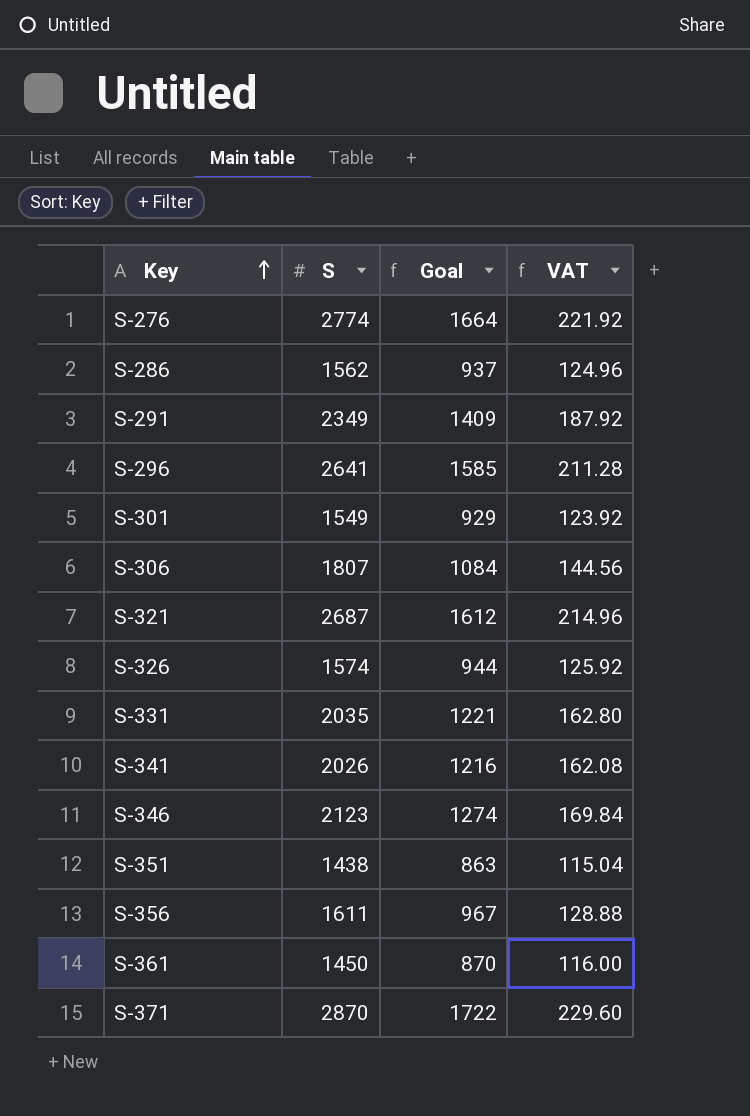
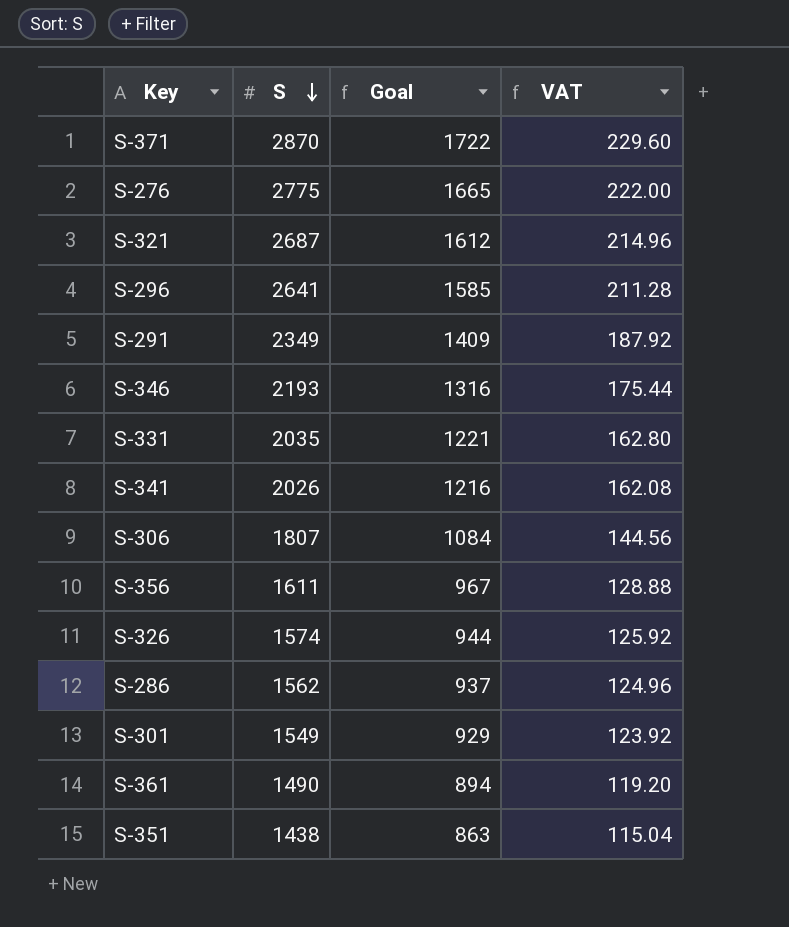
row order: Key ascending -> S descending
S-276 | S: 2774 -> 2775
S-276 | Goal: 1664 -> 1665
S-276 | VAT: 221.92 -> 222.00
S-346 | S: 2123 -> 2193
S-346 | Goal: 1274 -> 1316
S-346 | VAT: 169.84 -> 175.44
S-361 | S: 1450 -> 1490
S-361 | Goal: 870 -> 894
S-361 | VAT: 116.00 -> 119.20

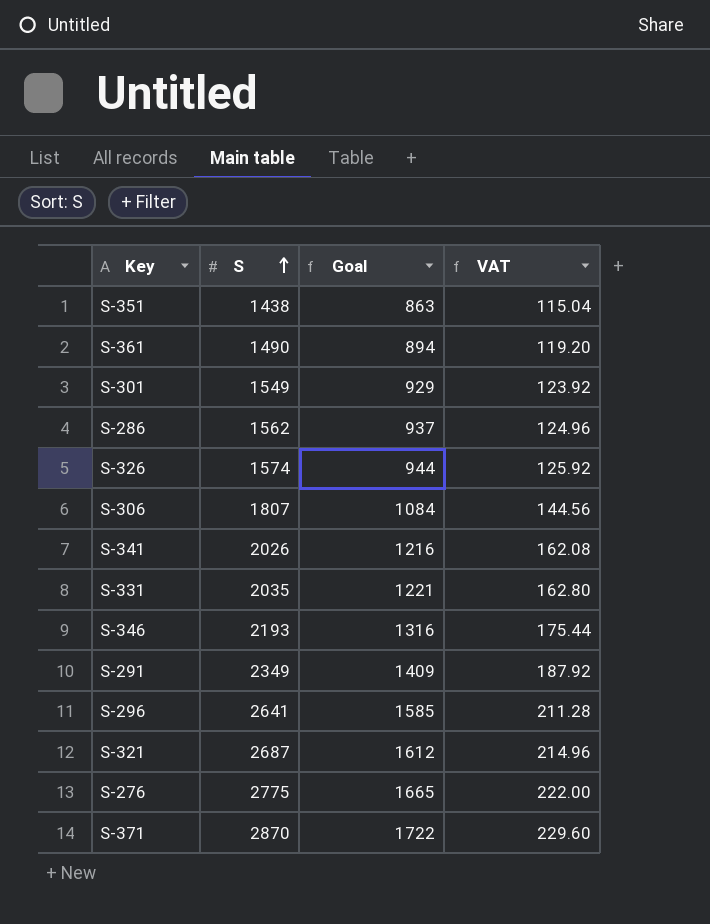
row order: S descending -> S ascending
row S-356: 1611 | 967 | 128.88 -> none

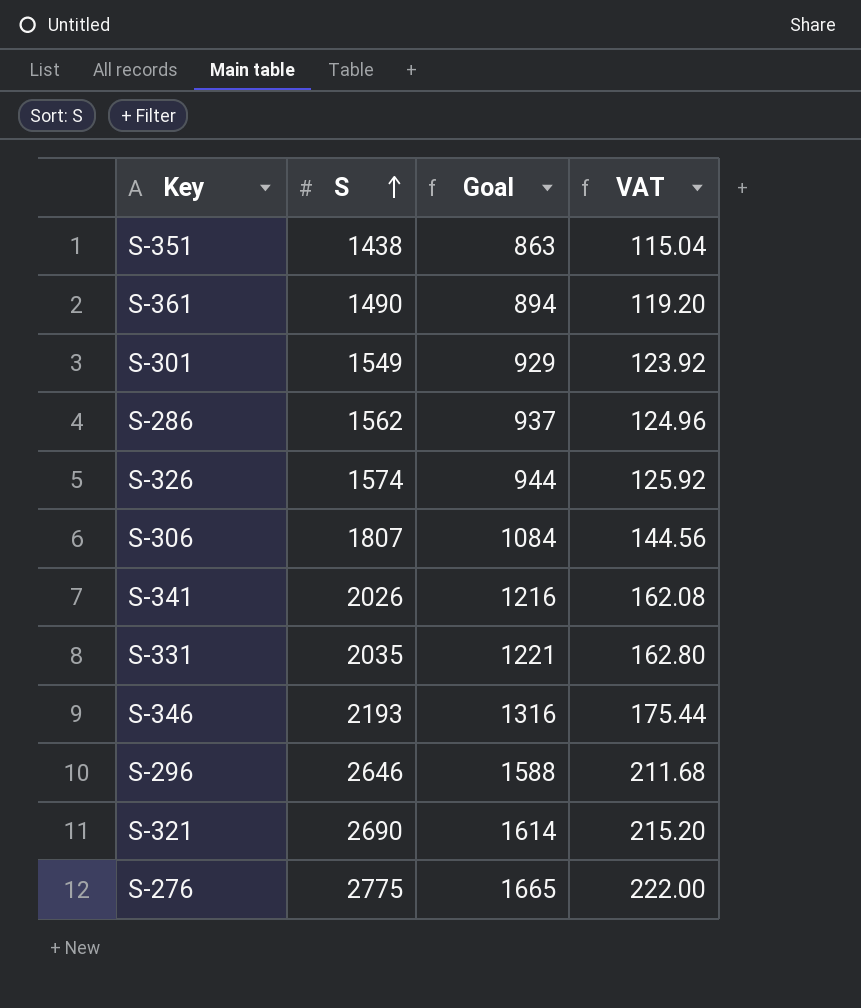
row S-291: 2349 | 1409 | 187.92 -> none
row S-371: 2870 | 1722 | 229.60 -> none
S-296 | S: 2641 -> 2646
S-296 | Goal: 1585 -> 1588
S-296 | VAT: 211.28 -> 211.68
S-321 | S: 2687 -> 2690
S-321 | Goal: 1612 -> 1614
S-321 | VAT: 214.96 -> 215.20

